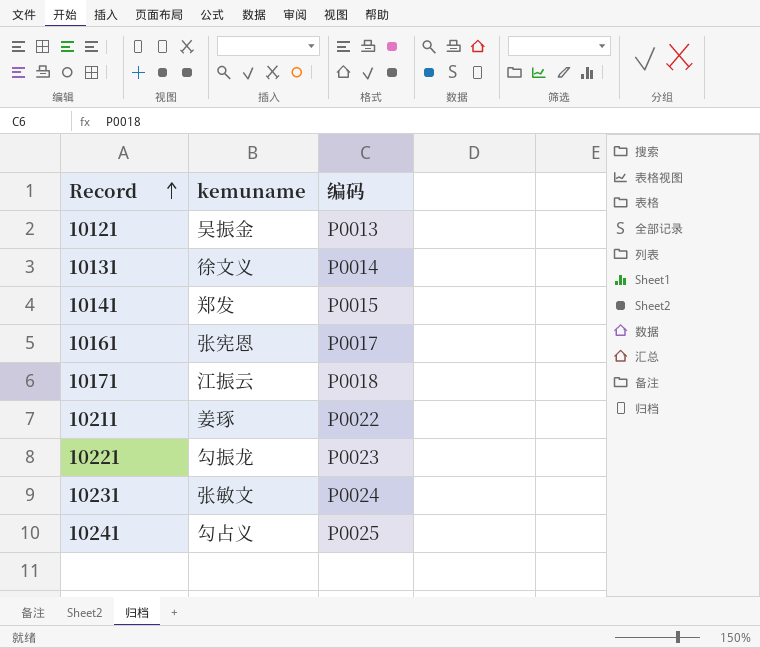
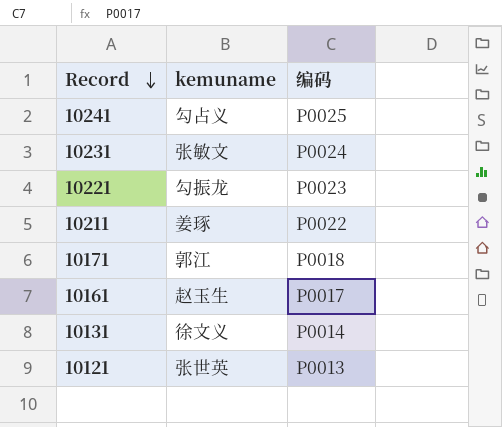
row order: Record ascending -> Record descending
row 10141: 郑发 | P0015 -> none
10171 | kemuname: 江振云 -> 郭江
10161 | kemuname: 张宪恩 -> 赵玉生
10121 | kemuname: 吴振金 -> 张世英

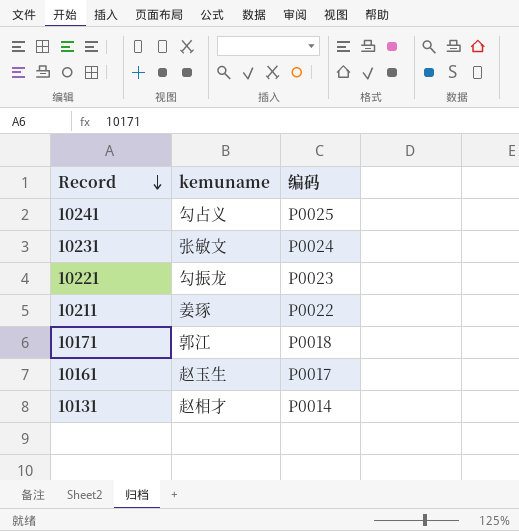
row 10121: 张世英 | P0013 -> none
10131 | kemuname: 徐文义 -> 赵相才

